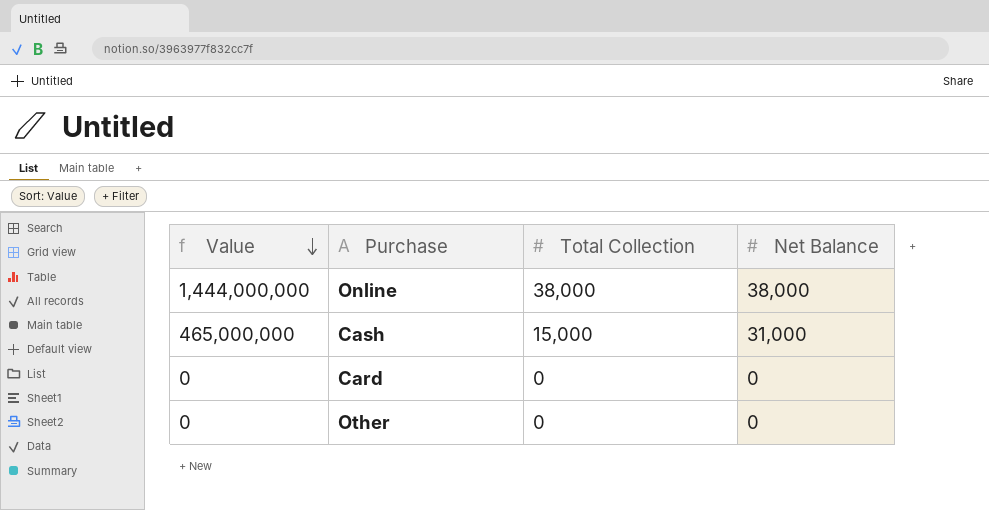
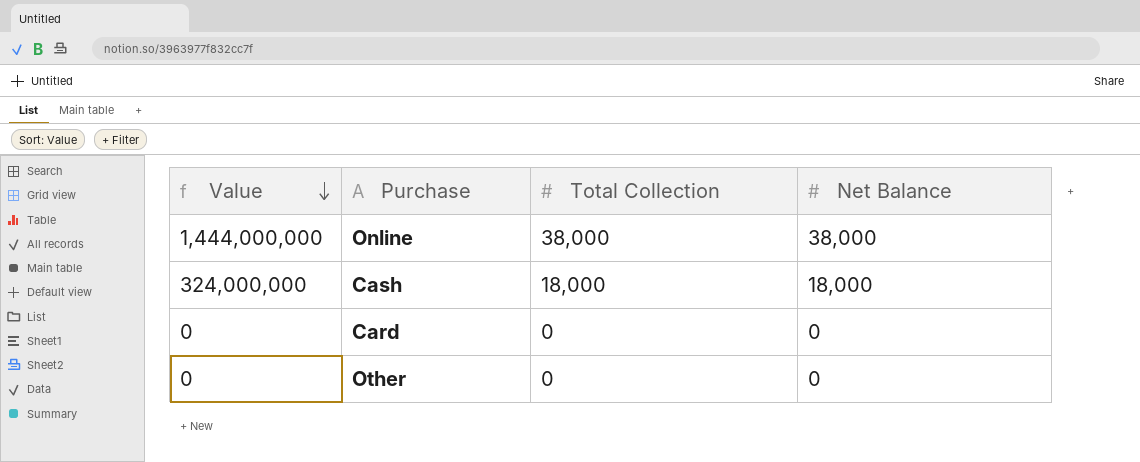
Cash | Value: 465,000,000 -> 324,000,000
Cash | Total Collection: 15,000 -> 18,000
Cash | Net Balance: 31,000 -> 18,000

